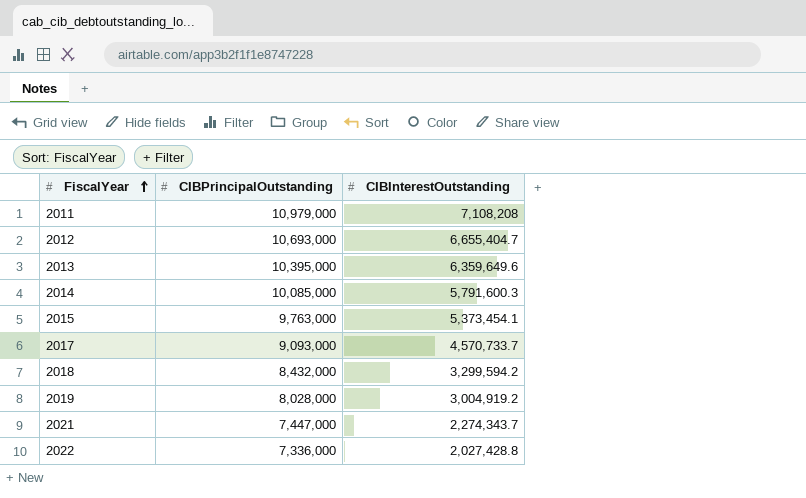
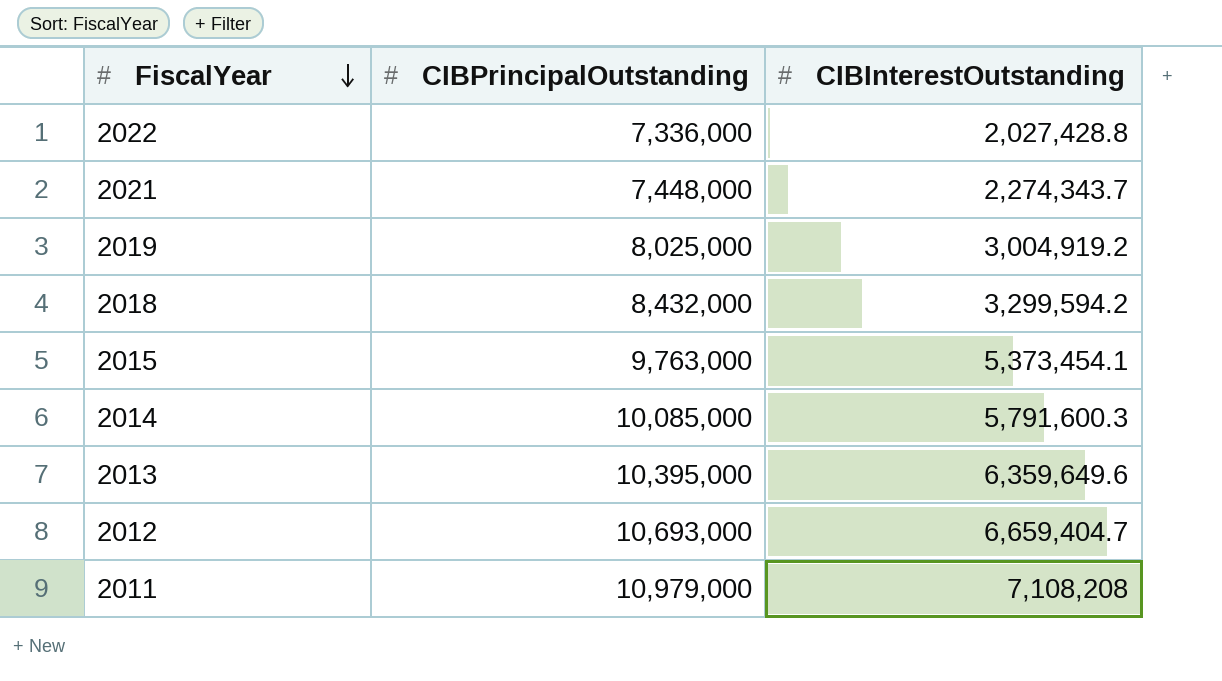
row order: FiscalYear ascending -> FiscalYear descending
row 2017: 9,093,000 | 4,570,733.7 -> none
2021 | CIBPrincipalOutstanding: 7,447,000 -> 7,448,000
2019 | CIBPrincipalOutstanding: 8,028,000 -> 8,025,000
2012 | CIBInterestOutstanding: 6,655,404.7 -> 6,659,404.7

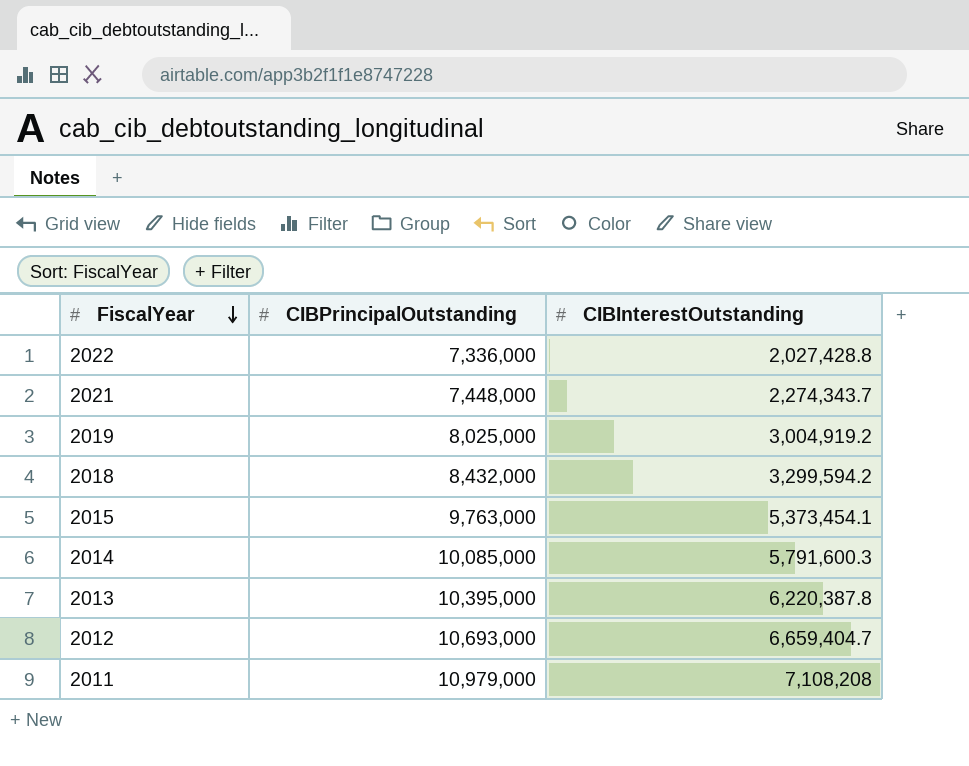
2013 | CIBInterestOutstanding: 6,359,649.6 -> 6,220,387.8

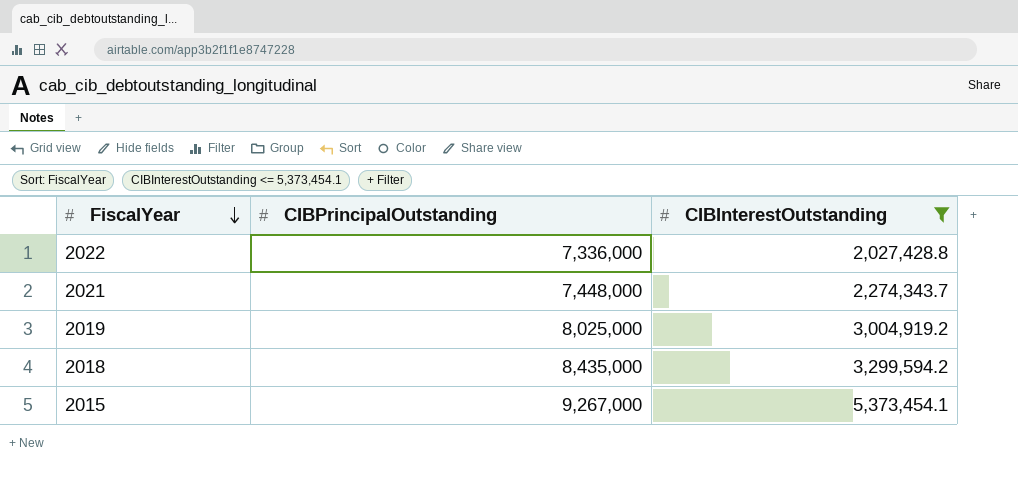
filter: none -> CIBInterestOutstanding <= 5,373,454.1
2018 | CIBPrincipalOutstanding: 8,432,000 -> 8,435,000
2015 | CIBPrincipalOutstanding: 9,763,000 -> 9,267,000

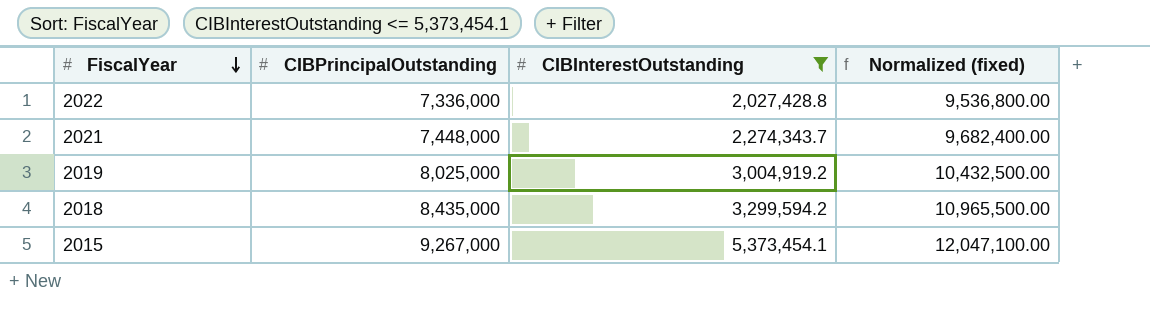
column Normalized (fixed) | formula: none -> [CIBPrincipalOutstanding] * 1.3

